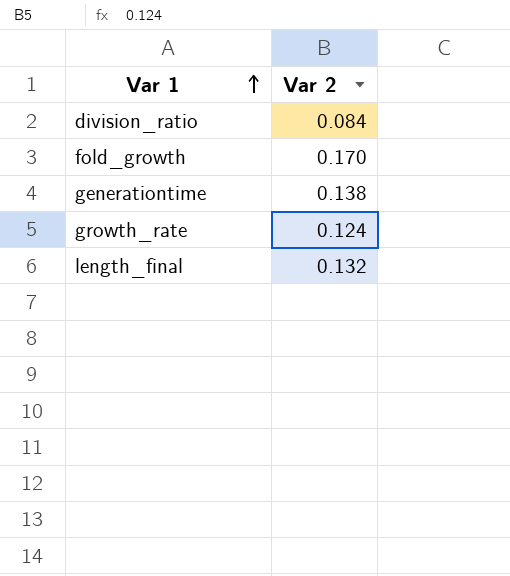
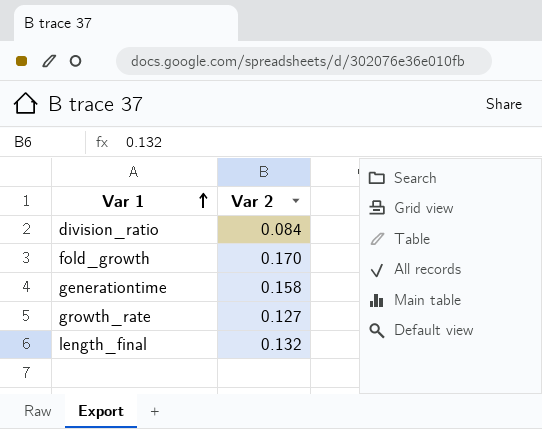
generationtime | Var 2: 0.138 -> 0.158
growth_rate | Var 2: 0.124 -> 0.127

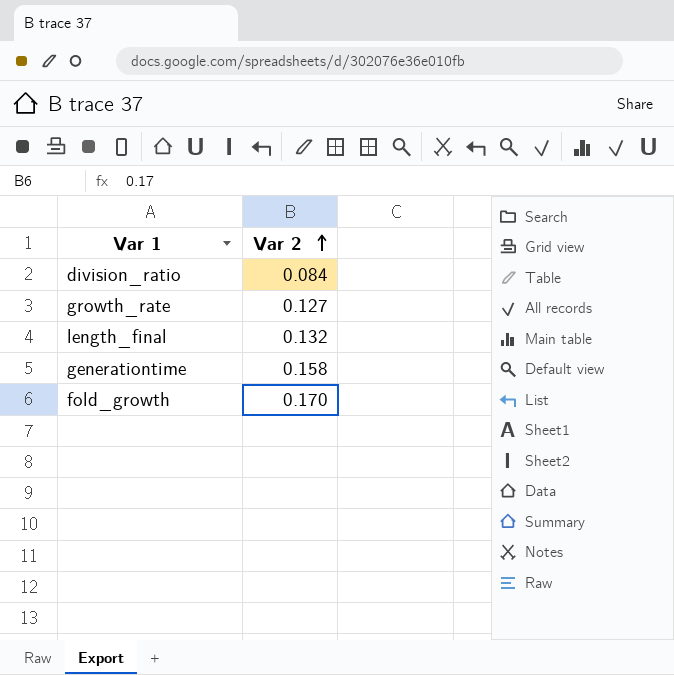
row order: Var 1 ascending -> Var 2 ascending

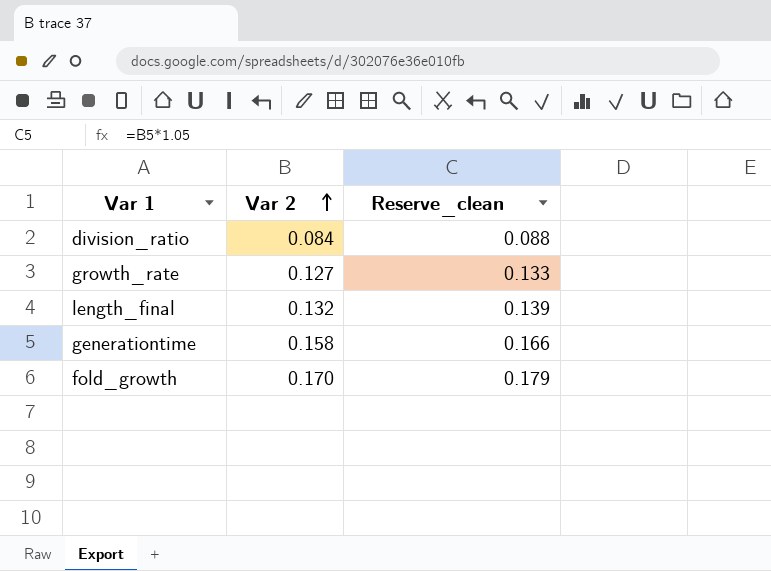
column Reserve_clean | formula: none -> [Var 2] * 1.05

